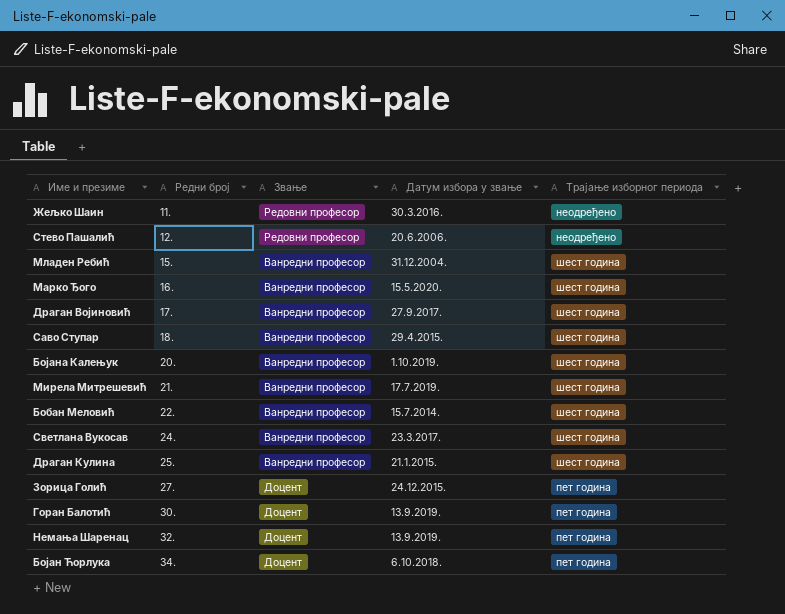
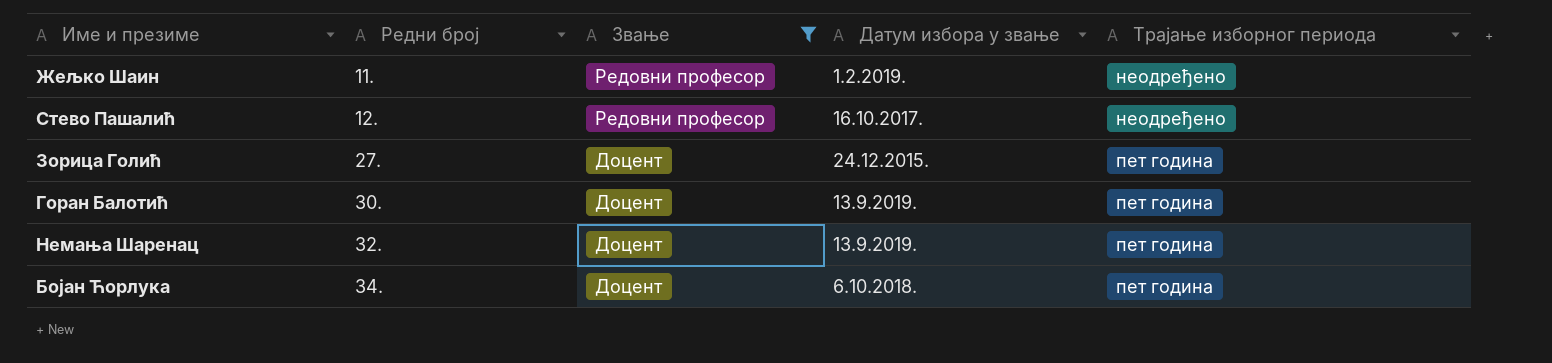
filter: none -> Звање != Ванредни професор
Жељко Шаин | Датум избора у звање: 30.3.2016. -> 1.2.2019.
Стево Пашалић | Датум избора у звање: 20.6.2006. -> 16.10.2017.

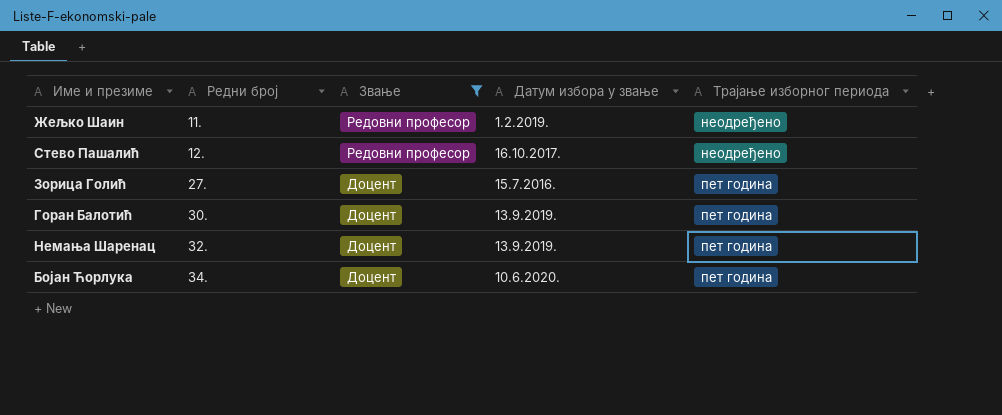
Зорица Голић | Датум избора у звање: 24.12.2015. -> 15.7.2016.
Бојан Ћорлука | Датум избора у звање: 6.10.2018. -> 10.6.2020.

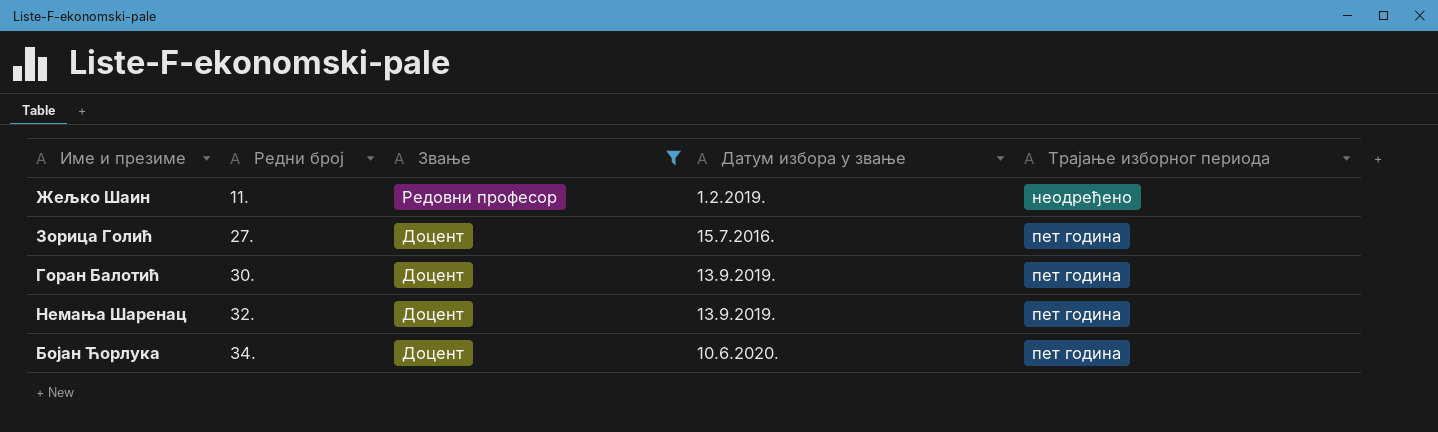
row Стево Пашалић: 12. | Редовни професор | 16.10.2017. | неодређено -> none

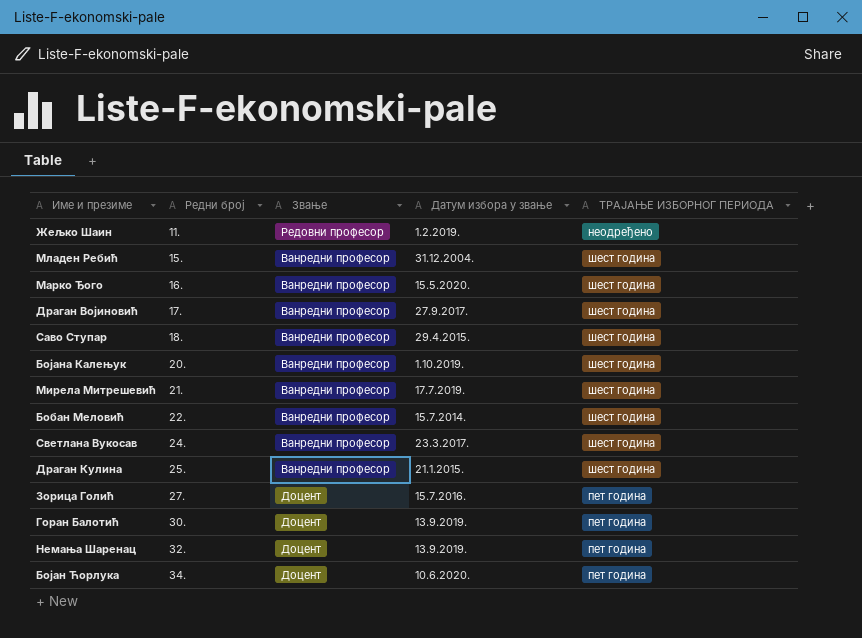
filter: Звање != Ванредни професор -> none
column name: Трајање изборног периода -> ТРАЈАЊЕ ИЗБОРНОГ ПЕРИОДА

